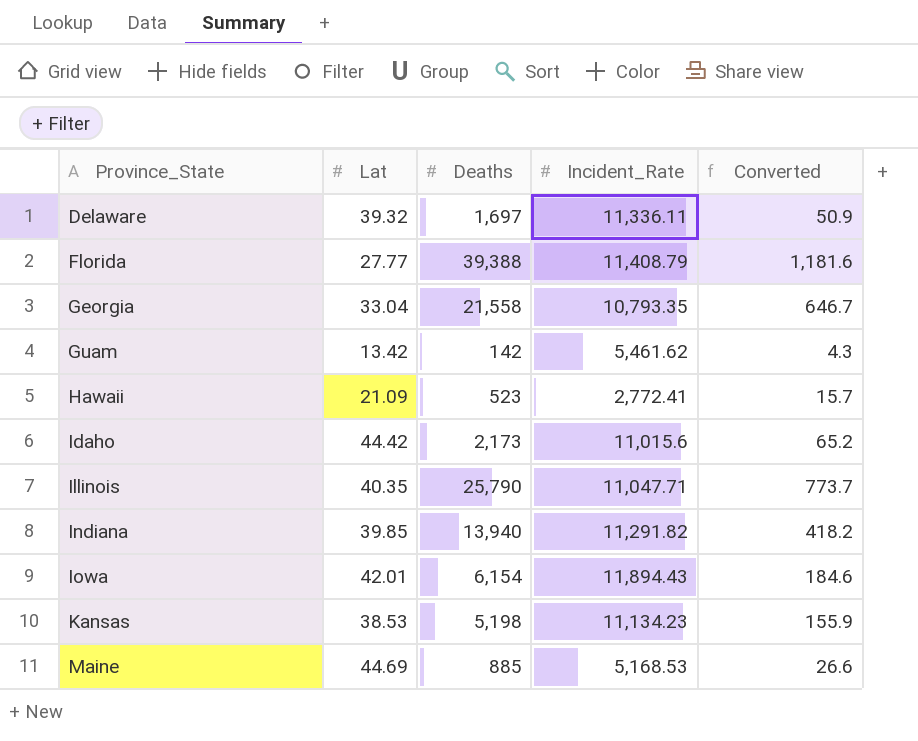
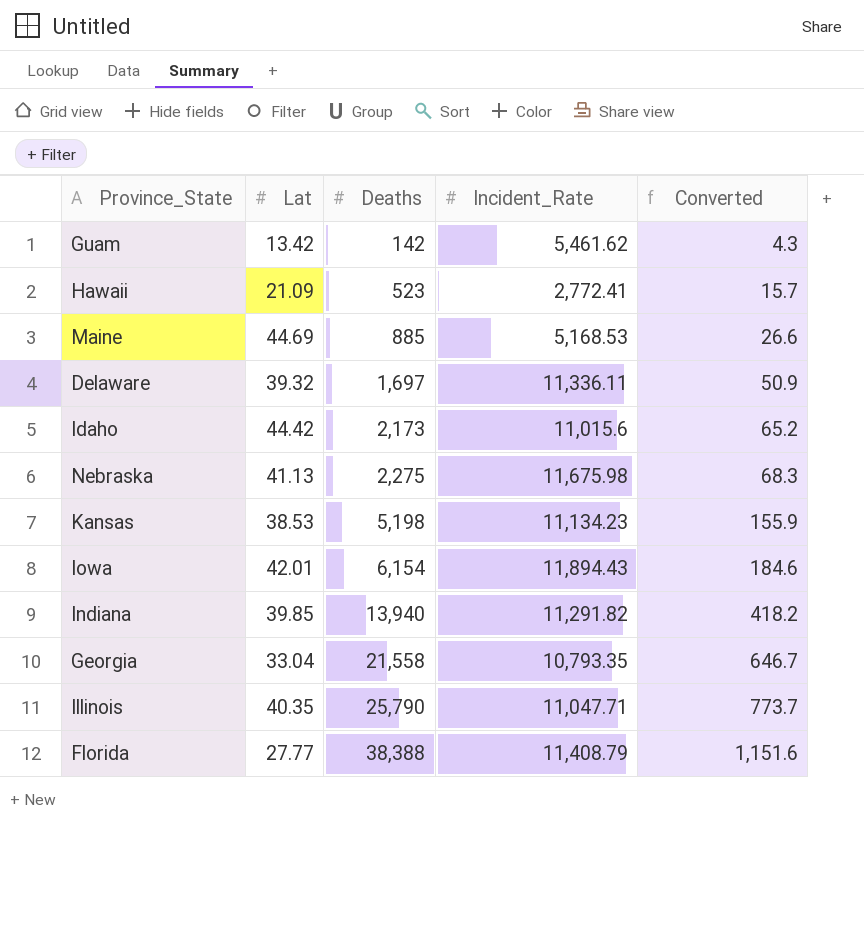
row order: Province_State ascending -> Deaths ascending
row Nebraska: none -> 41.13 | 2,275 | 11,675.98 | 68.3
Florida | Deaths: 39,388 -> 38,388
Florida | Converted: 1,181.6 -> 1,151.6

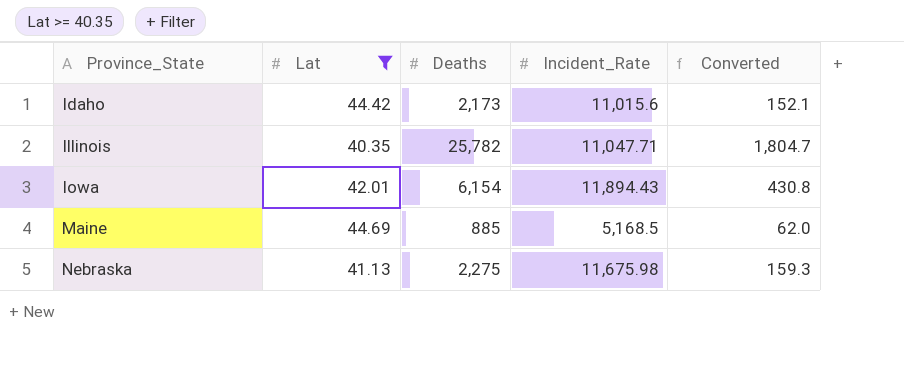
filter: none -> Lat >= 40.35
row order: Deaths ascending -> Province_State ascending
column Converted | formula: [Deaths] * 0.03 -> [Deaths] * 0.07
Illinois | Deaths: 25,790 -> 25,782
Maine | Incident_Rate: 5,168.53 -> 5,168.5

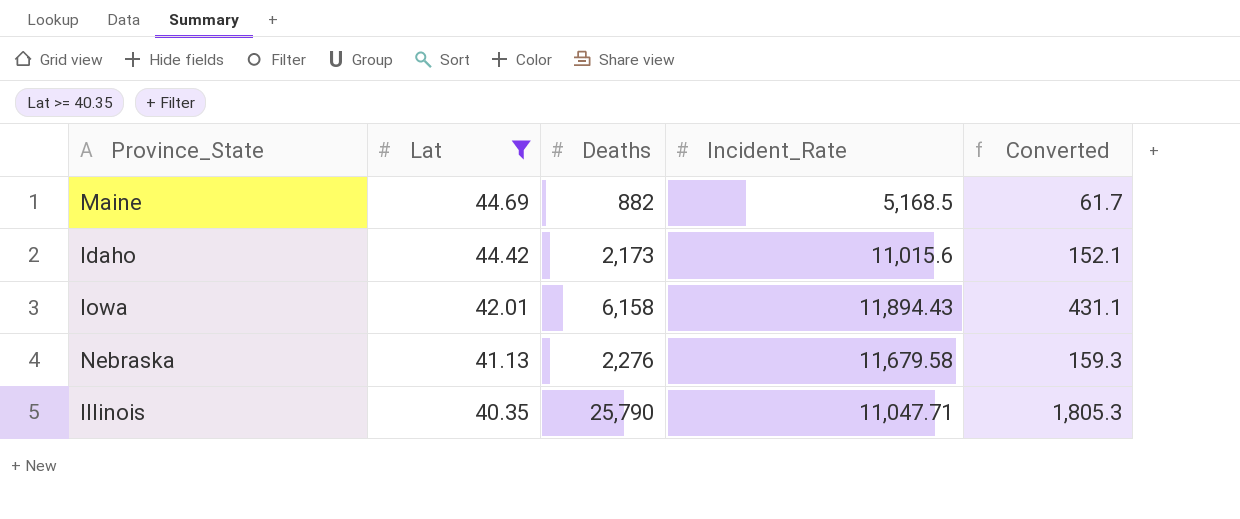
row order: Province_State ascending -> Lat descending
Maine | Deaths: 885 -> 882
Maine | Converted: 62.0 -> 61.7
Iowa | Deaths: 6,154 -> 6,158
Iowa | Converted: 430.8 -> 431.1
Nebraska | Deaths: 2,275 -> 2,276
Nebraska | Incident_Rate: 11,675.98 -> 11,679.58
Illinois | Deaths: 25,782 -> 25,790
Illinois | Converted: 1,804.7 -> 1,805.3

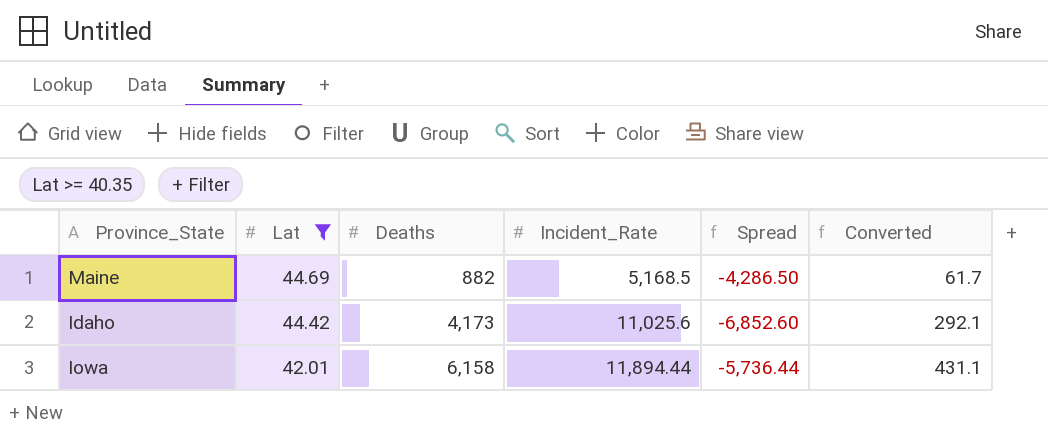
column Spread | formula: none -> [Deaths] - [Incident_Rate]
row Nebraska: 41.13 | 2,276 | 11,679.58 | 159.3 -> none
row Illinois: 40.35 | 25,790 | 11,047.71 | 1,805.3 -> none
Idaho | Deaths: 2,173 -> 4,173
Idaho | Incident_Rate: 11,015.6 -> 11,025.6
Idaho | Converted: 152.1 -> 292.1
Iowa | Incident_Rate: 11,894.43 -> 11,894.44

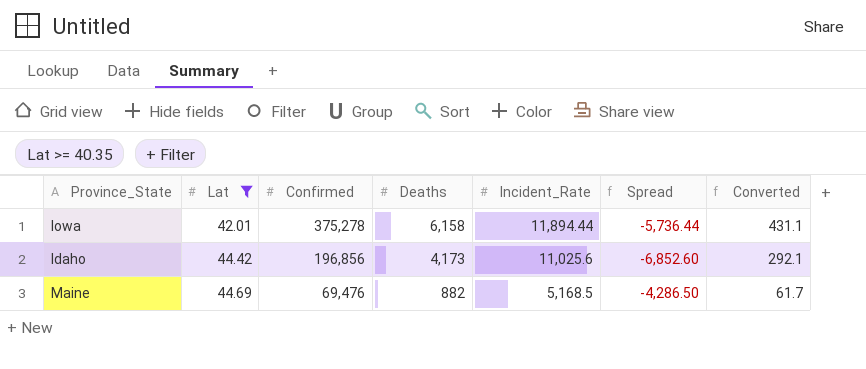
row order: Lat descending -> Lat ascending
column Confirmed | position: none -> 3

